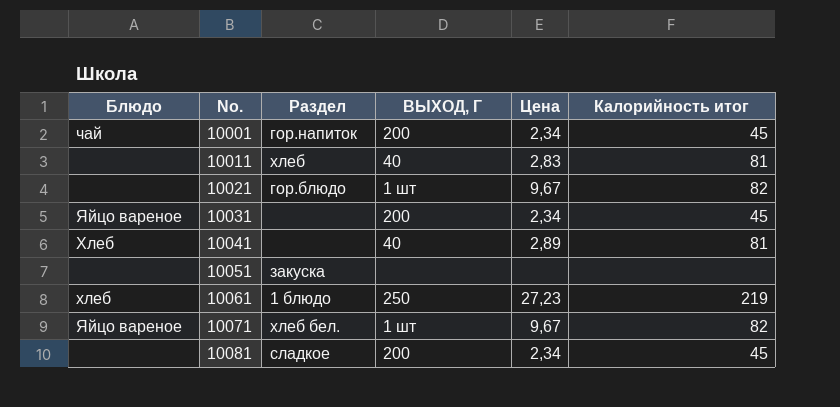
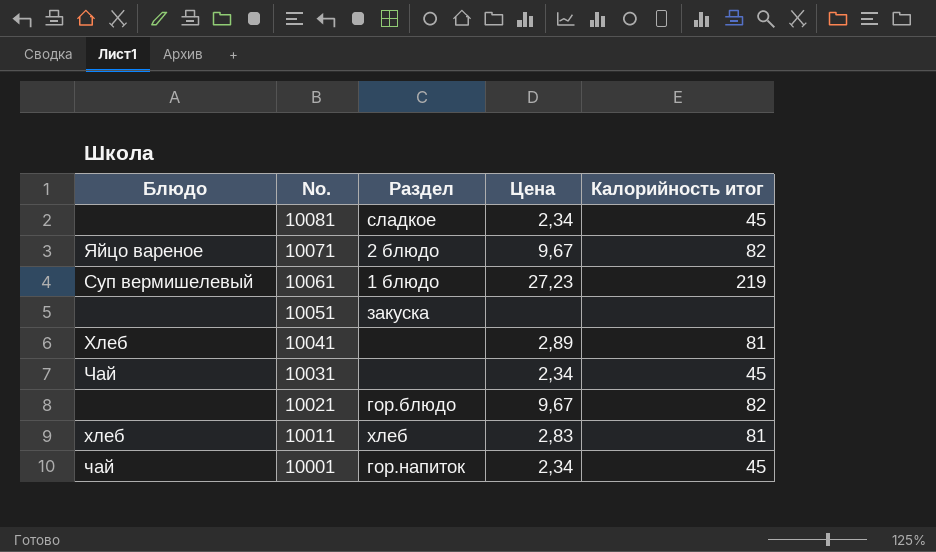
row order: No. ascending -> No. descending
column ВЫХОД, Г | position: 4 -> none
10071 | Раздел: хлеб бел. -> 2 блюдо
10061 | Блюдо: хлеб -> Суп вермишелевый
10031 | Блюдо: Яйцо вареное -> Чай
10011 | Блюдо: none -> хлеб

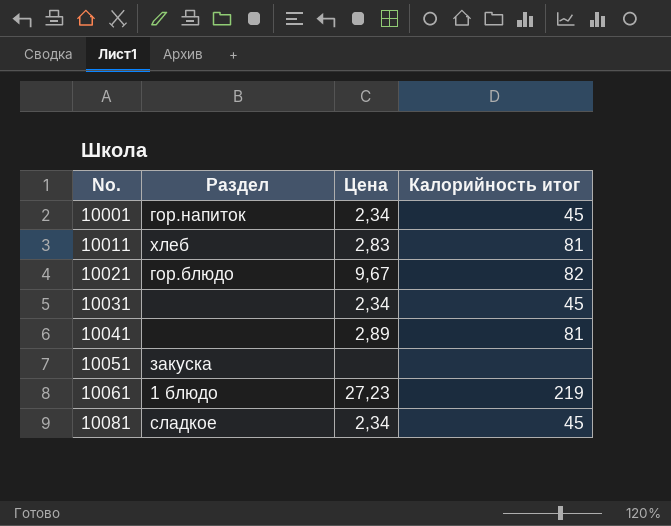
row order: No. descending -> No. ascending
column Блюдо | position: 1 -> none
row 10071: Яйцо вареное | 2 блюдо | 9,67 | 82 -> none

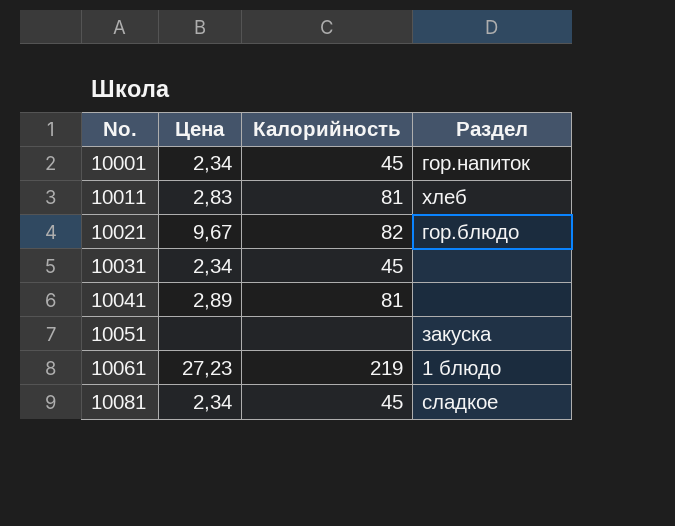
column name: Калорийность итог -> Калорийность
column Раздел | position: 2 -> 4

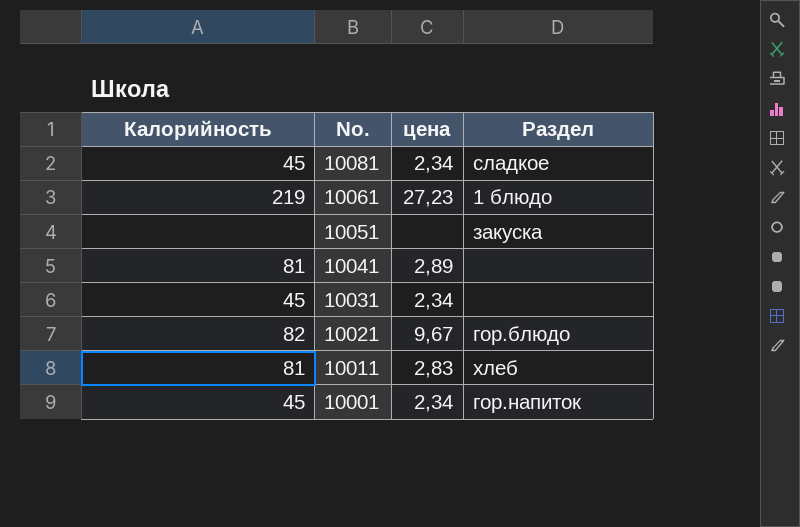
row order: No. ascending -> No. descending
column Калорийность | position: 3 -> 1
column name: Цена -> цена

